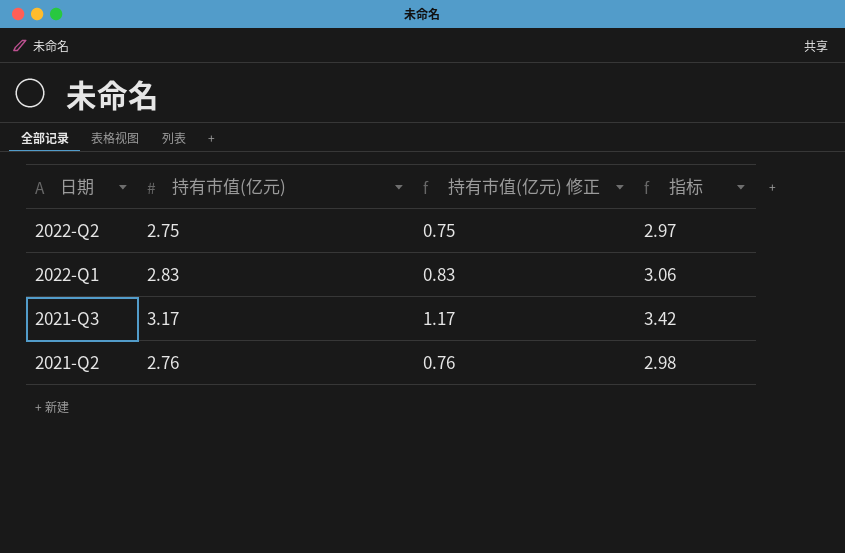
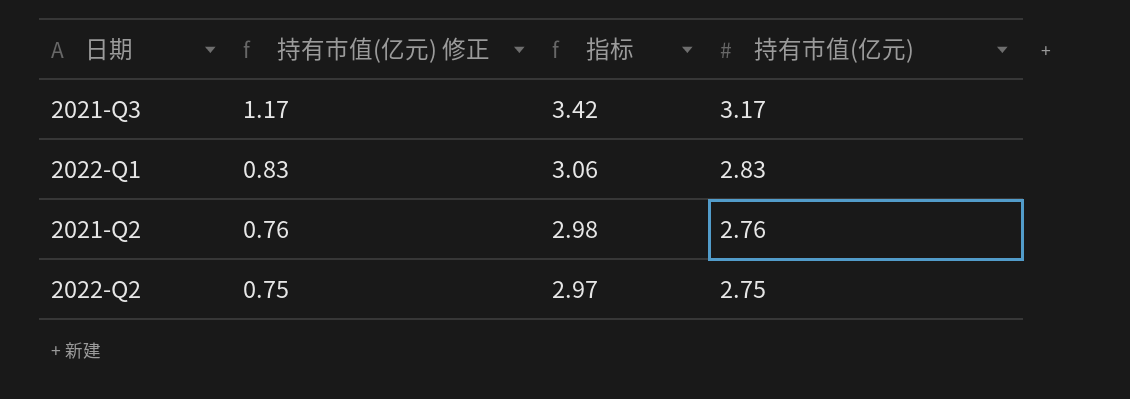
row order: 日期 descending -> 持有市值(亿元) 修正 descending
column 持有市值(亿元) | position: 2 -> 4

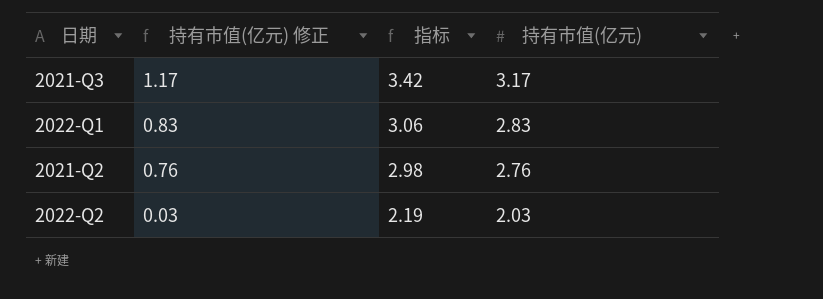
2022-Q2 | 持有市值(亿元) 修正: 0.75 -> 0.03
2022-Q2 | 指标: 2.97 -> 2.19
2022-Q2 | 持有市值(亿元): 2.75 -> 2.03

